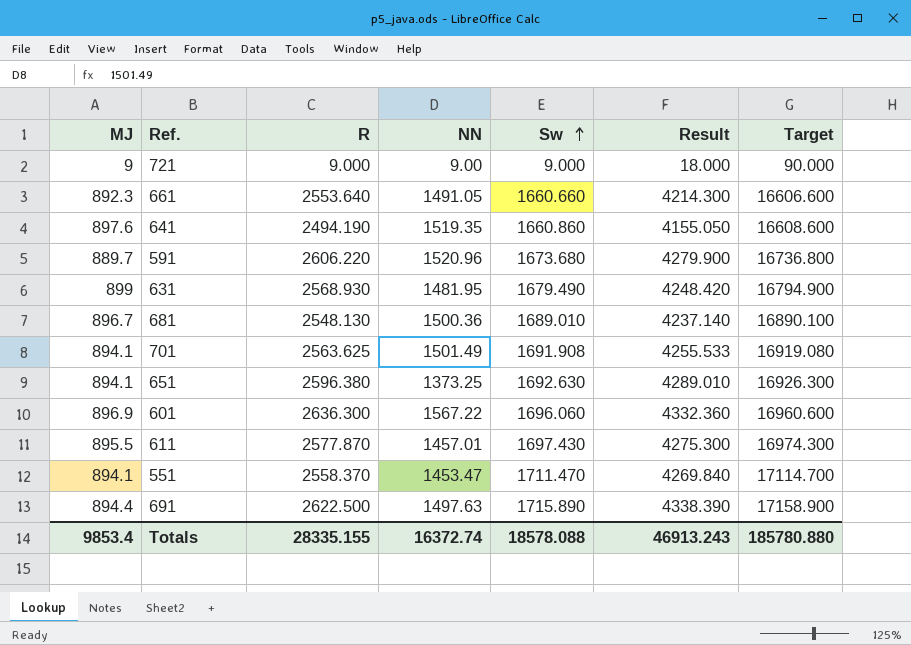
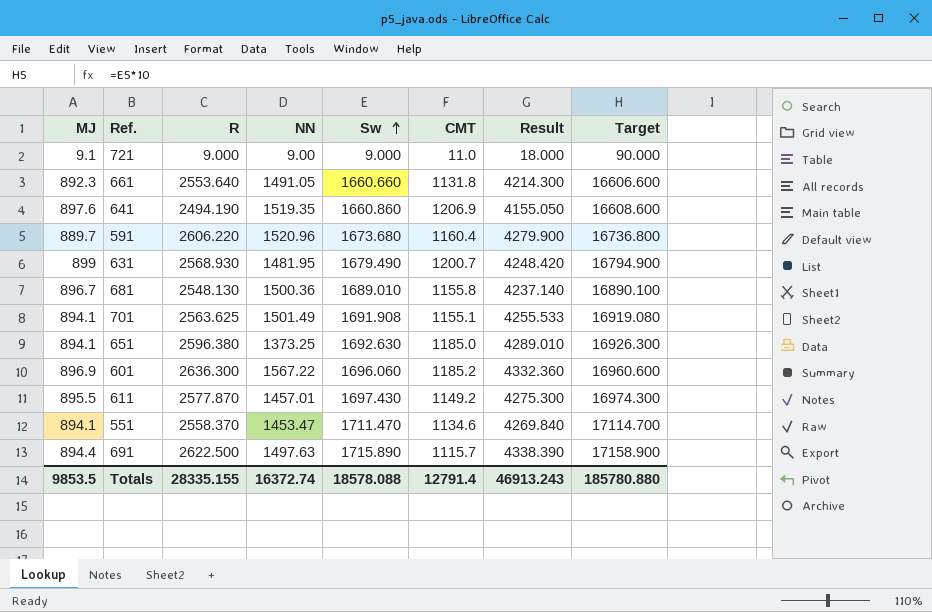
column CMT | position: none -> 6
721 | MJ: 9 -> 9.1
Totals | MJ: 9853.4 -> 9853.5

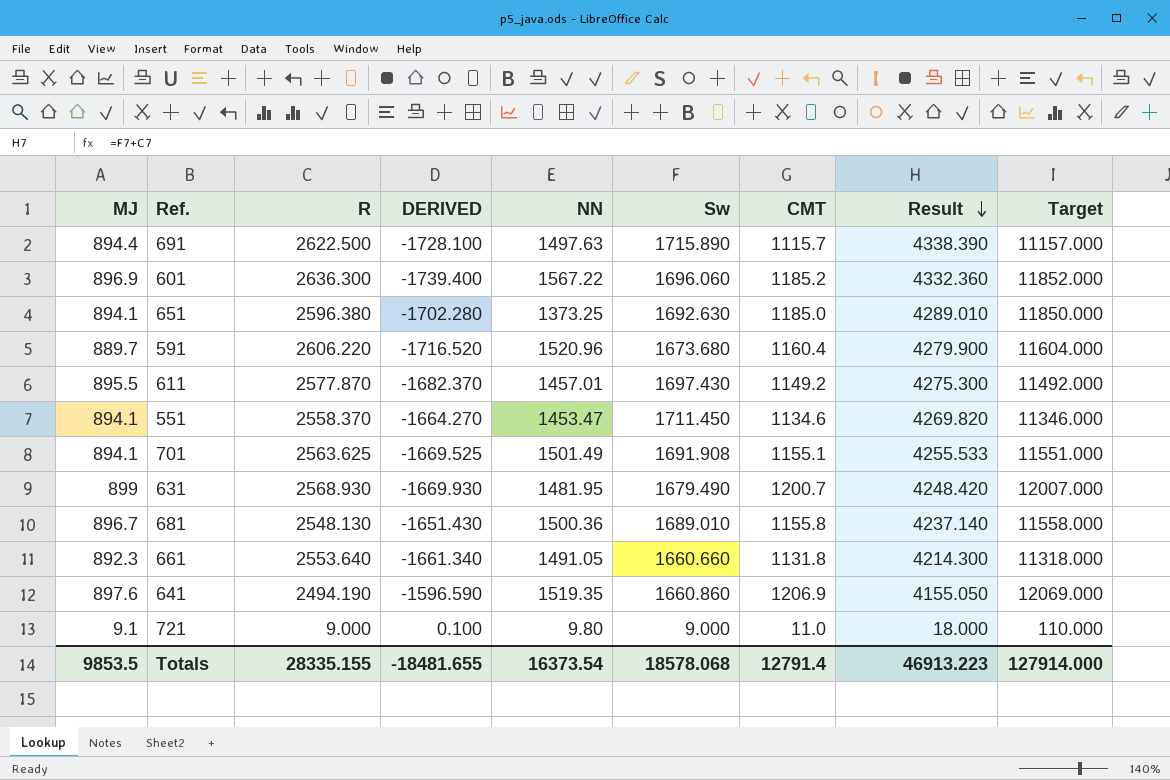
row order: Sw ascending -> Result descending
column DERIVED | formula: none -> [MJ] - [R]
column Target | formula: [Sw] * 10 -> [CMT] * 10
551 | Sw: 1711.470 -> 1711.450
551 | Result: 4269.840 -> 4269.820
721 | NN: 9.00 -> 9.80
Totals | NN: 16372.74 -> 16373.54
Totals | Sw: 18578.088 -> 18578.068
Totals | Result: 46913.243 -> 46913.223
Totals | Target: 185780.880 -> 127914.000

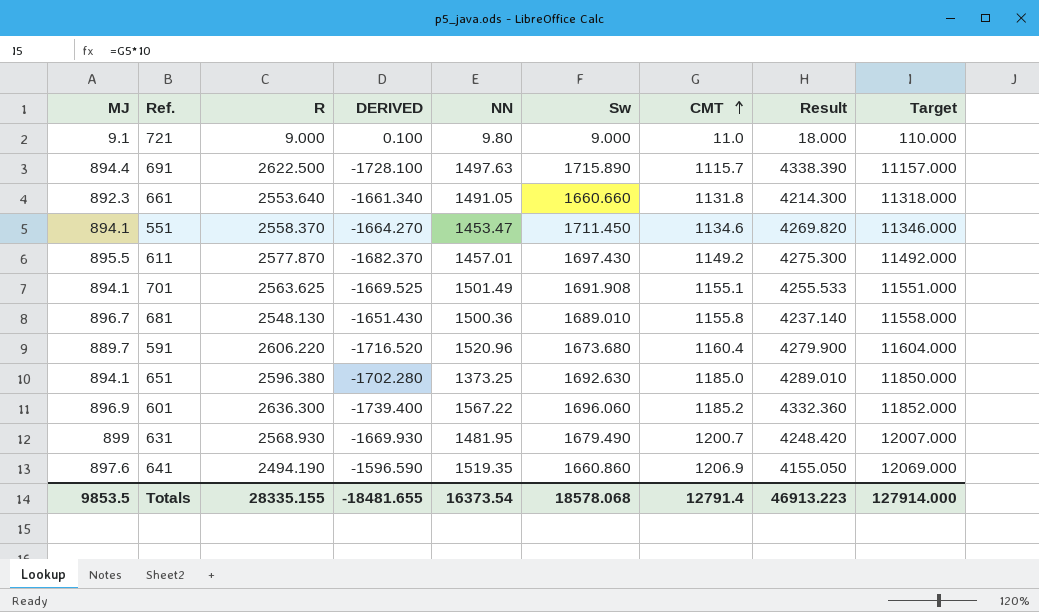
row order: Result descending -> CMT ascending

